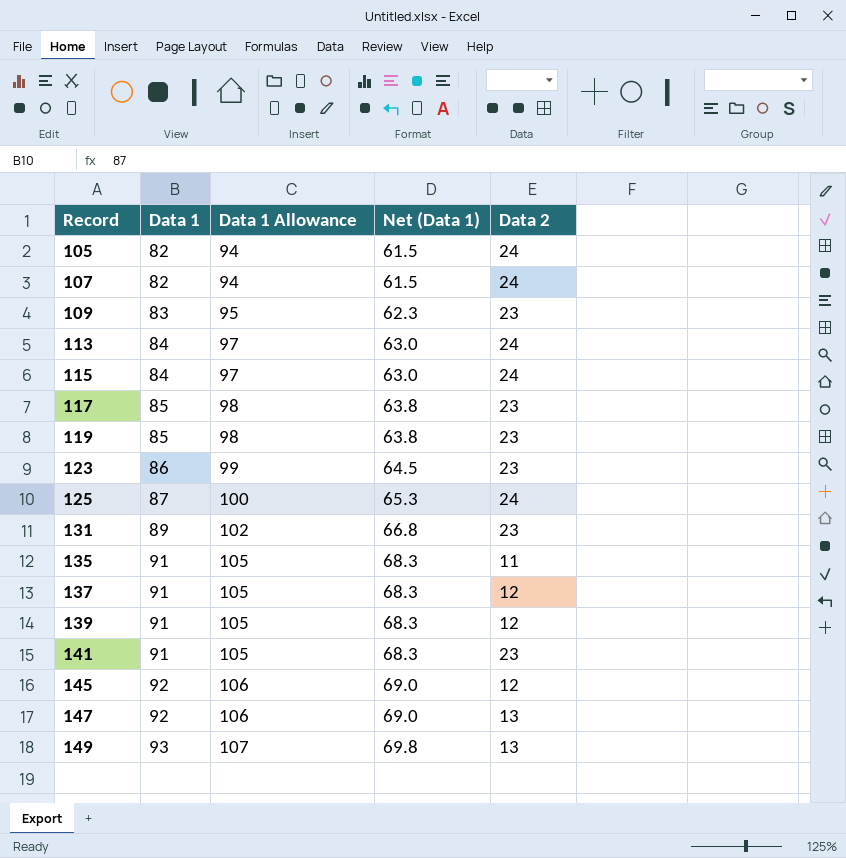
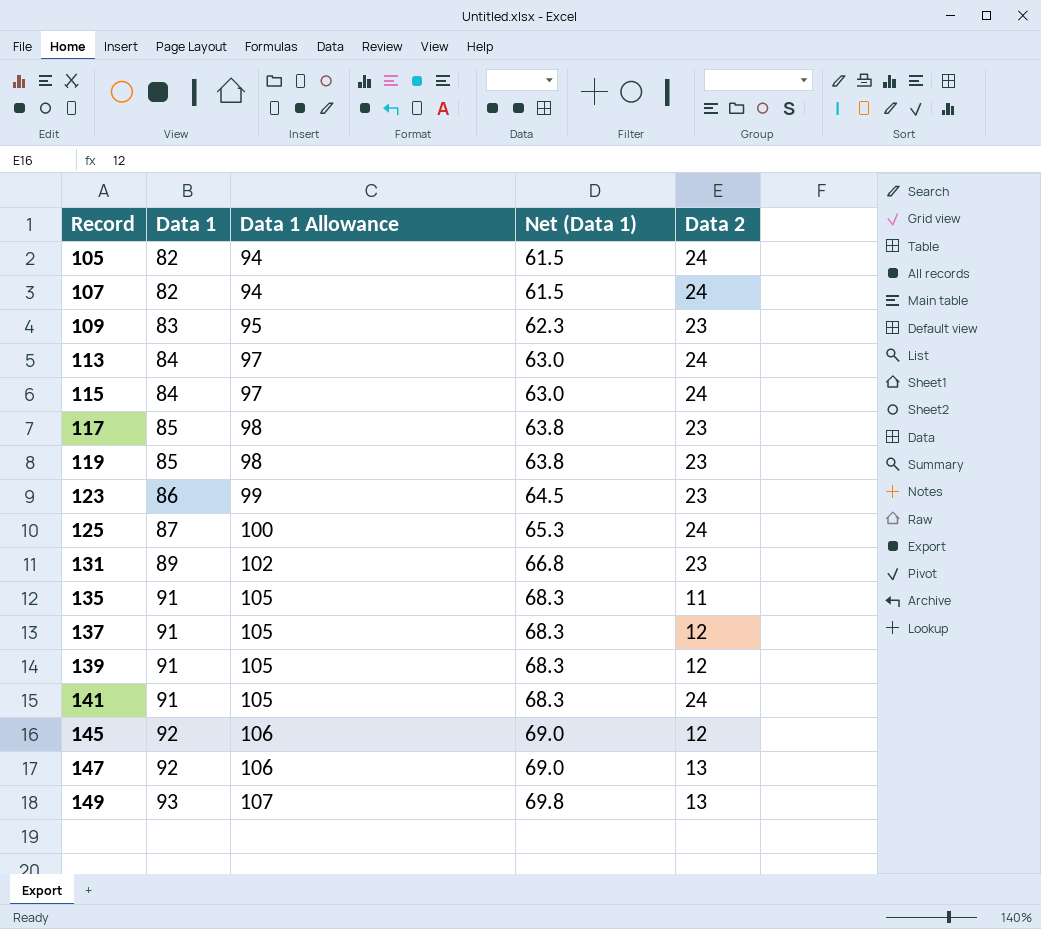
141 | Data 2: 23 -> 24

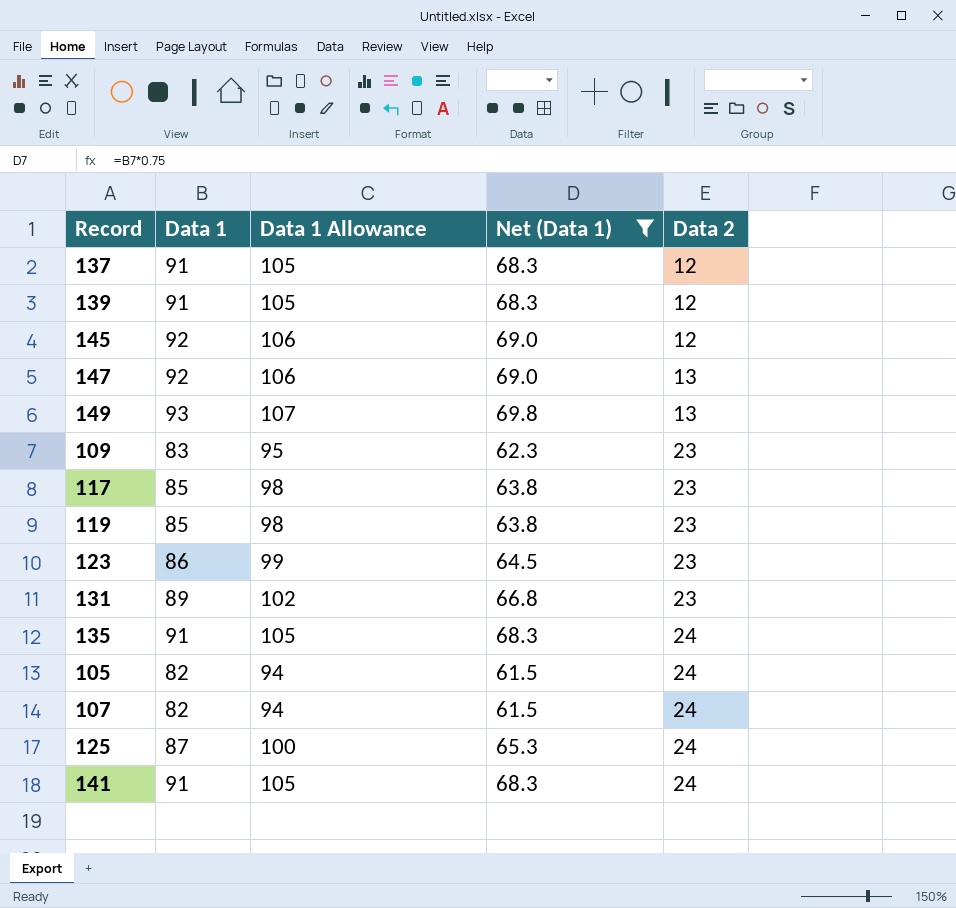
filter: none -> Net (Data 1) != 63.0
row order: Record ascending -> Data 2 ascending
135 | Data 2: 11 -> 24

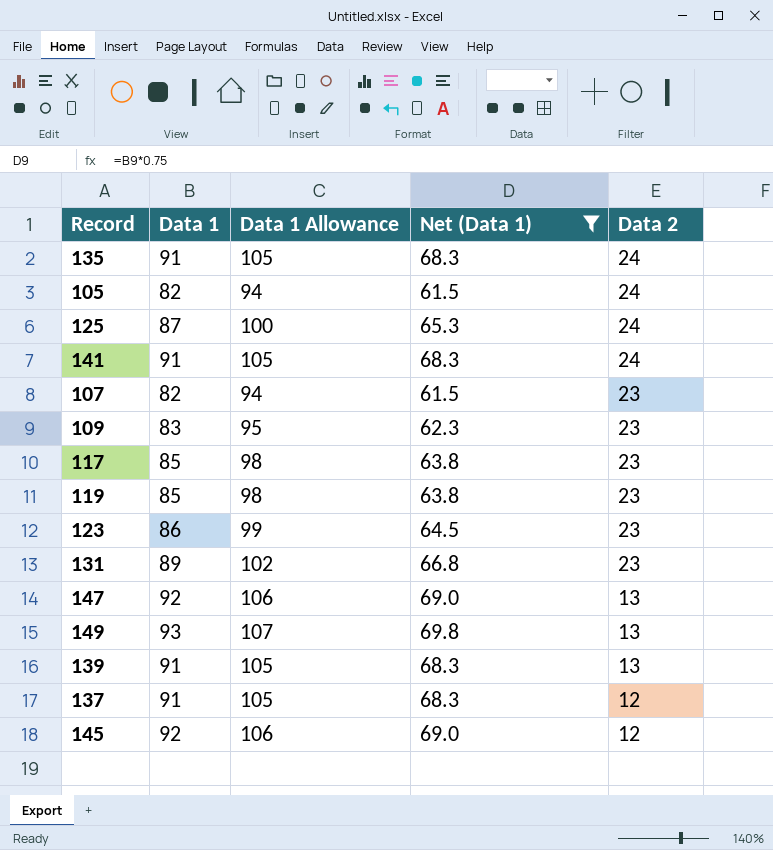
row order: Data 2 ascending -> Data 2 descending
107 | Data 2: 24 -> 23
139 | Data 2: 12 -> 13

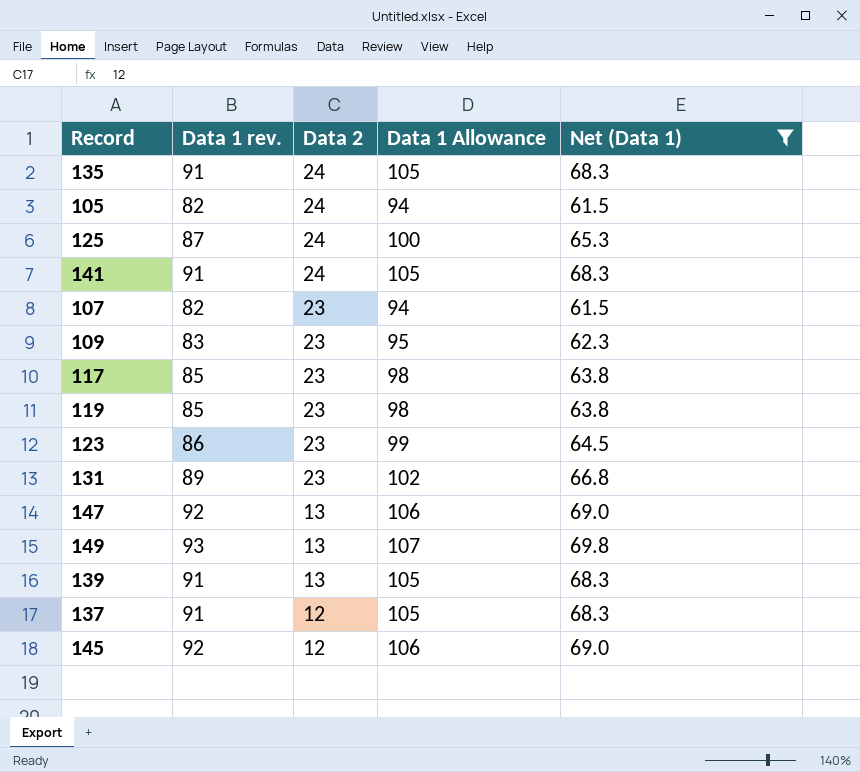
column name: Data 1 -> Data 1 rev.
column Data 2 | position: 5 -> 3

